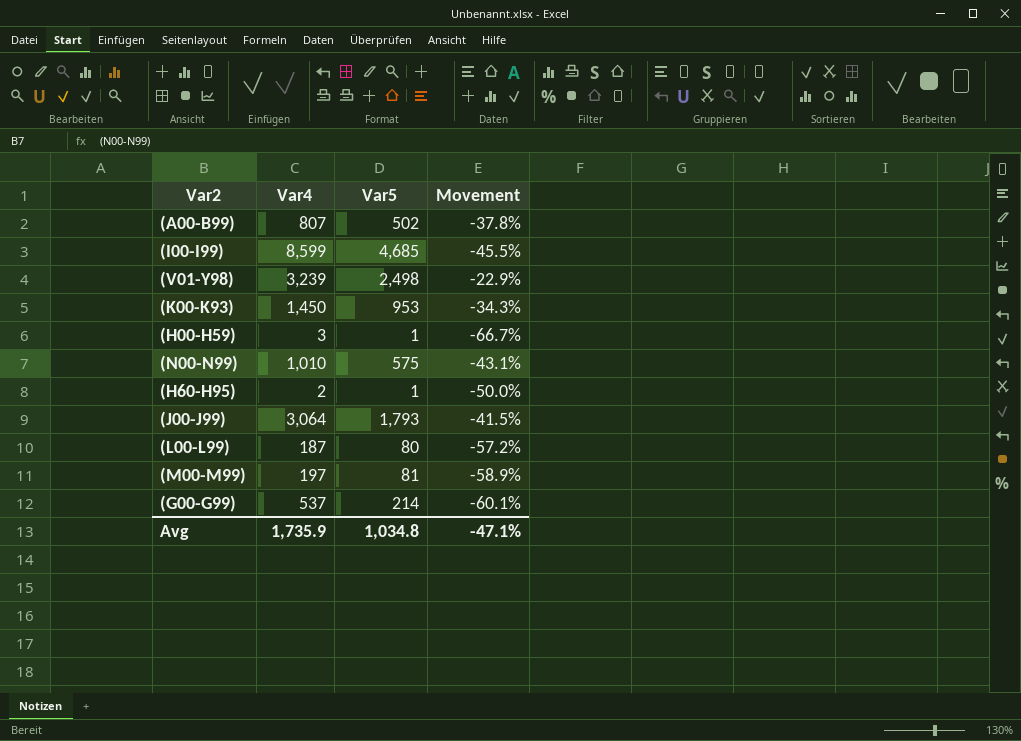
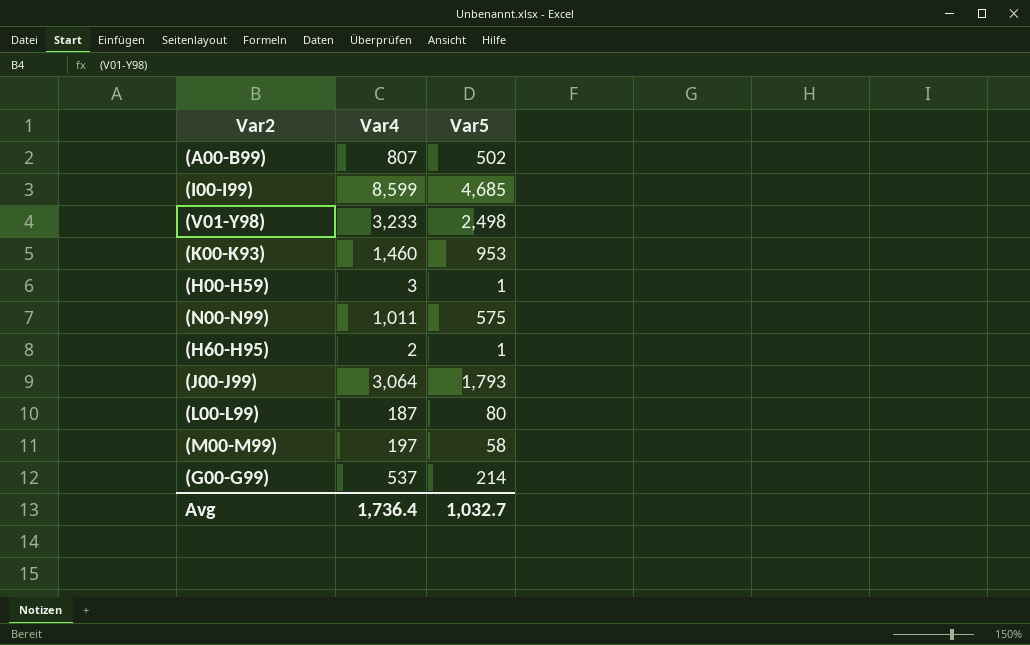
column Movement | formula: ([Var5] - [Var4]) / [Var4] -> none
(V01-Y98) | Var4: 3,239 -> 3,233
(K00-K93) | Var4: 1,450 -> 1,460
(N00-N99) | Var4: 1,010 -> 1,011
(M00-M99) | Var5: 81 -> 58
Avg | Var4: 1,735.9 -> 1,736.4
Avg | Var5: 1,034.8 -> 1,032.7

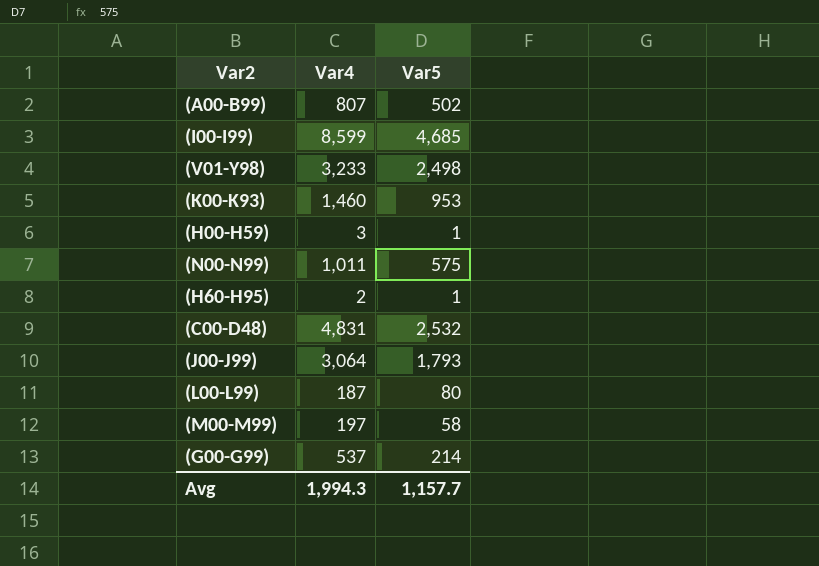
row (C00-D48): none -> 4,831 | 2,532
Avg | Var4: 1,736.4 -> 1,994.3
Avg | Var5: 1,032.7 -> 1,157.7

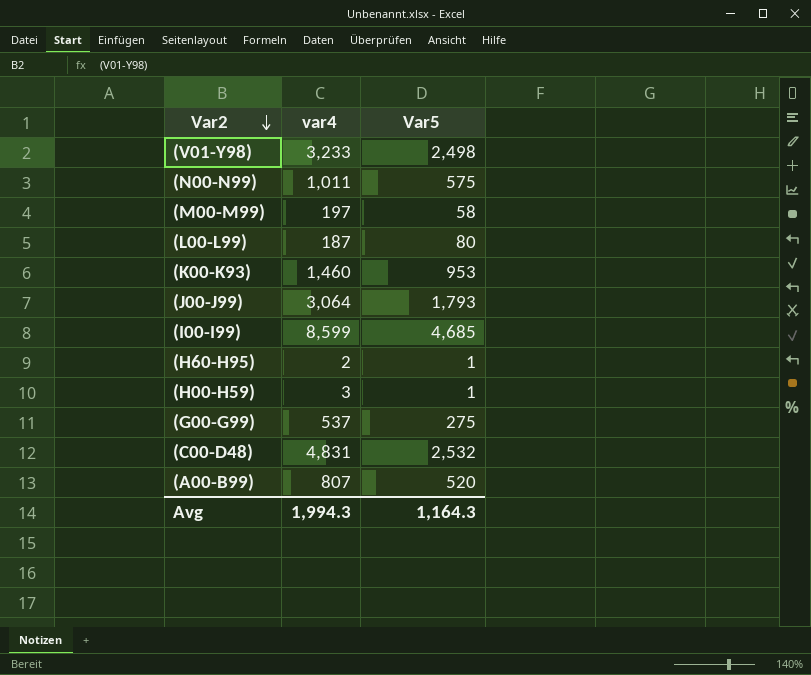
row order: none -> Var2 descending
column name: Var4 -> var4
(G00-G99) | Var5: 214 -> 275
(A00-B99) | Var5: 502 -> 520
Avg | Var5: 1,157.7 -> 1,164.3

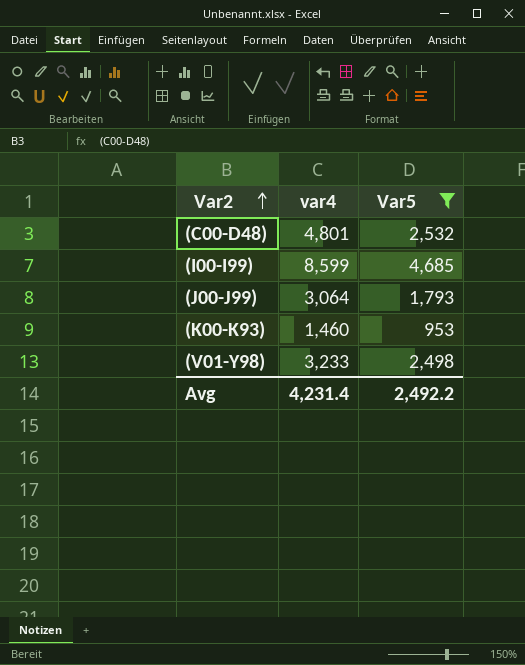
filter: none -> Var5 >= 953
row order: Var2 descending -> Var2 ascending
(C00-D48) | var4: 4,831 -> 4,801
Avg | var4: 1,994.3 -> 4,231.4
Avg | Var5: 1,164.3 -> 2,492.2

